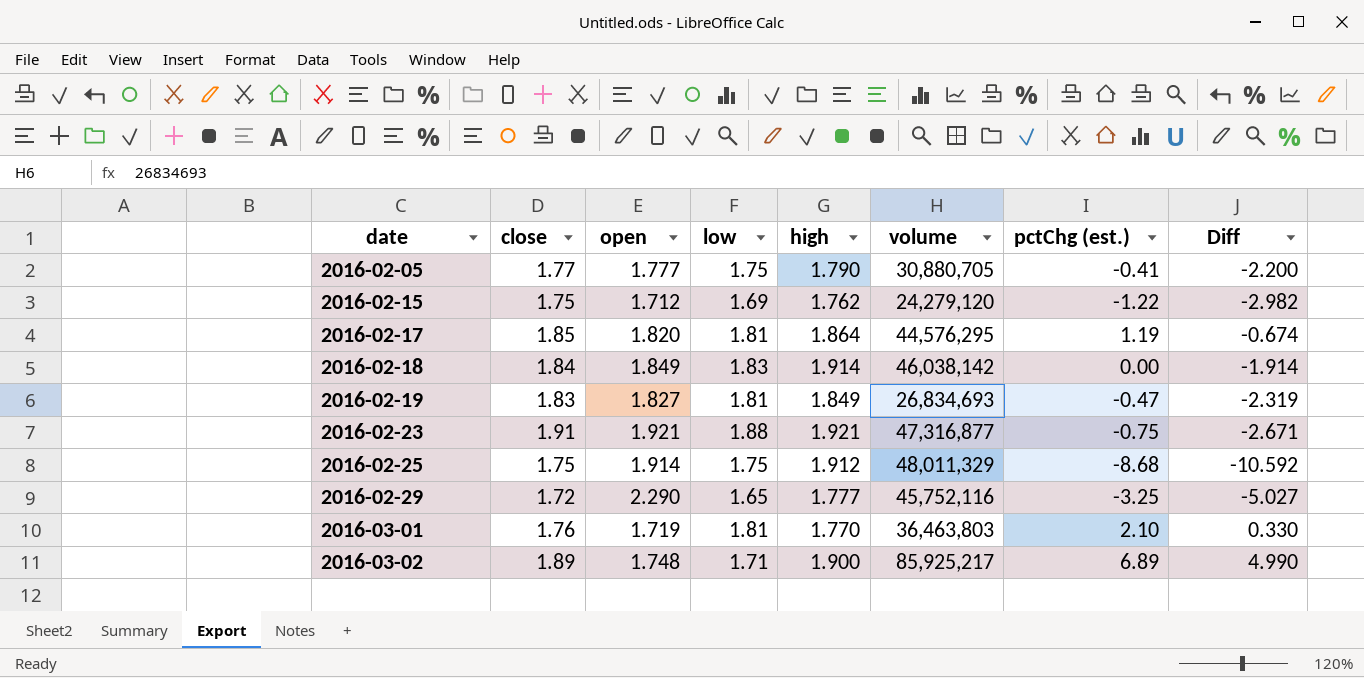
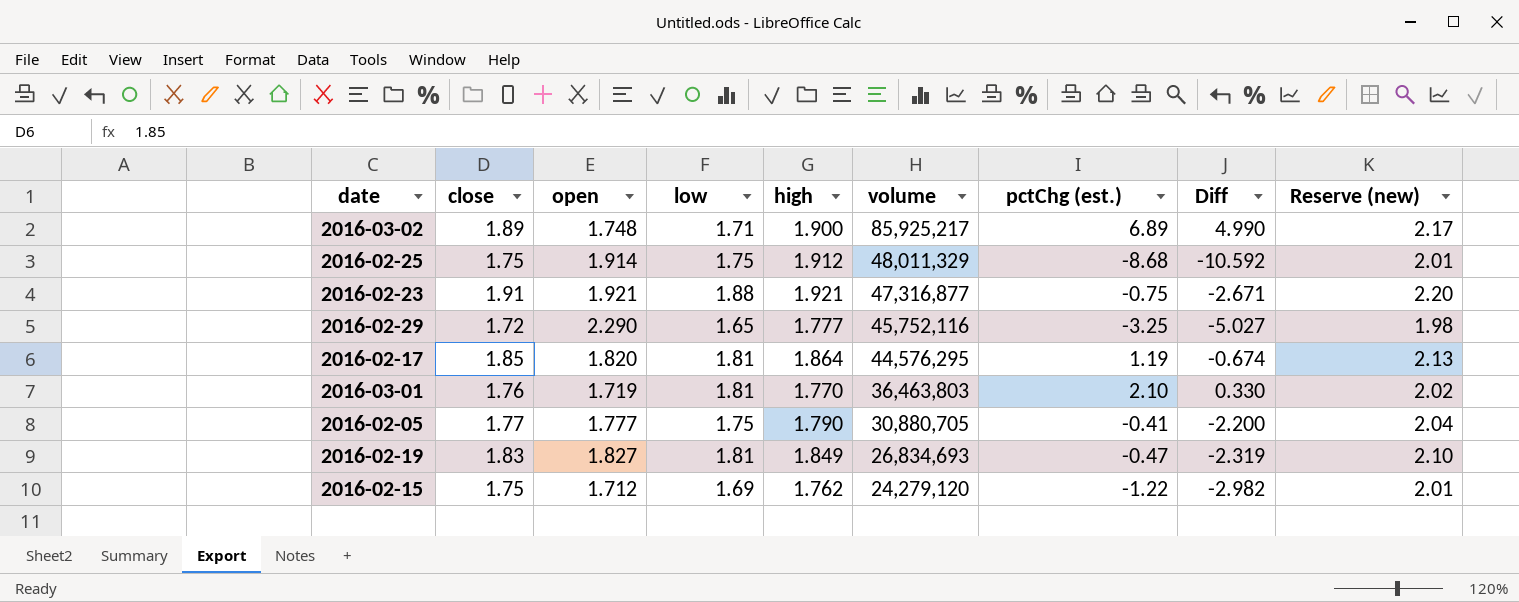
row order: date ascending -> volume descending
column Reserve (new) | formula: none -> [close] * 1.15
row 2016-02-18: 1.84 | 1.849 | 1.83 | 1.914 | 46,038,142 | 0.00 | -1.914 -> none

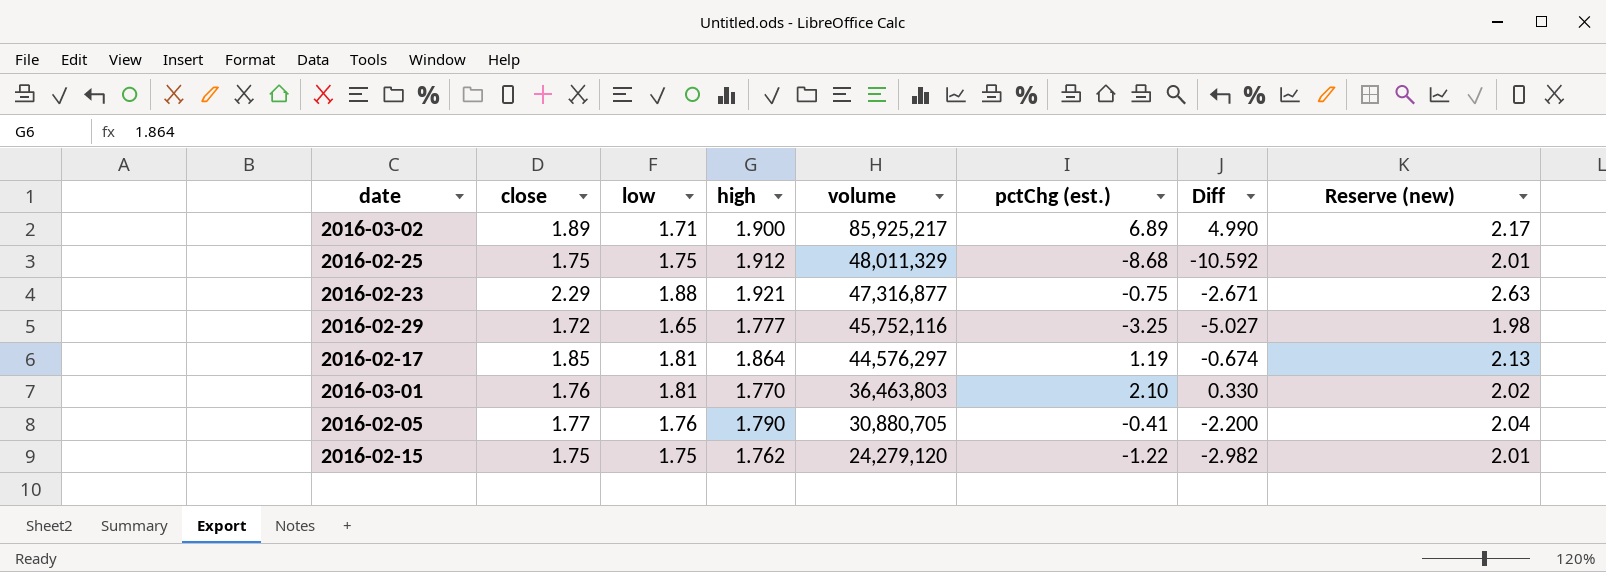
column open | position: 3 -> none
row 2016-02-19: 1.83 | 1.827 | 1.81 | 1.849 | 26,834,693 | -0.47 | -2.319 | 2.10 -> none
2016-02-23 | close: 1.91 -> 2.29
2016-02-23 | Reserve (new): 2.20 -> 2.63
2016-02-17 | volume: 44,576,295 -> 44,576,297
2016-02-05 | low: 1.75 -> 1.76
2016-02-15 | low: 1.69 -> 1.75

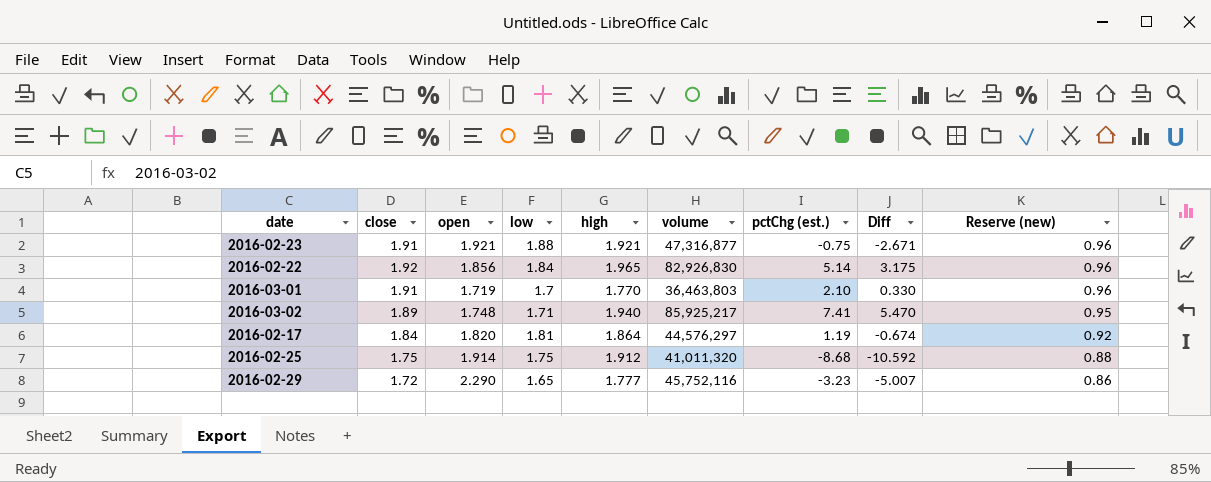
row order: volume descending -> Reserve (new) descending
column open | position: none -> 3
column Reserve (new) | formula: [close] * 1.15 -> [close] * 0.5
row 2016-02-05: 1.77 | 1.76 | 1.790 | 30,880,705 | -0.41 | -2.200 | 2.04 -> none
row 2016-02-15: 1.75 | 1.75 | 1.762 | 24,279,120 | -1.22 | -2.982 | 2.01 -> none
2016-02-23 | close: 2.29 -> 1.91
row 2016-02-22: none -> 1.92 | 1.856 | 1.84 | 1.965 | 82,926,830 | 5.14 | 3.175 | 0.96
2016-03-01 | close: 1.76 -> 1.91
2016-03-01 | low: 1.81 -> 1.7
2016-03-02 | high: 1.900 -> 1.940
2016-03-02 | pctChg (est.): 6.89 -> 7.41
2016-03-02 | Diff: 4.990 -> 5.470
2016-02-17 | close: 1.85 -> 1.84
2016-02-25 | volume: 48,011,329 -> 41,011,320
2016-02-29 | pctChg (est.): -3.25 -> -3.23
2016-02-29 | Diff: -5.027 -> -5.007

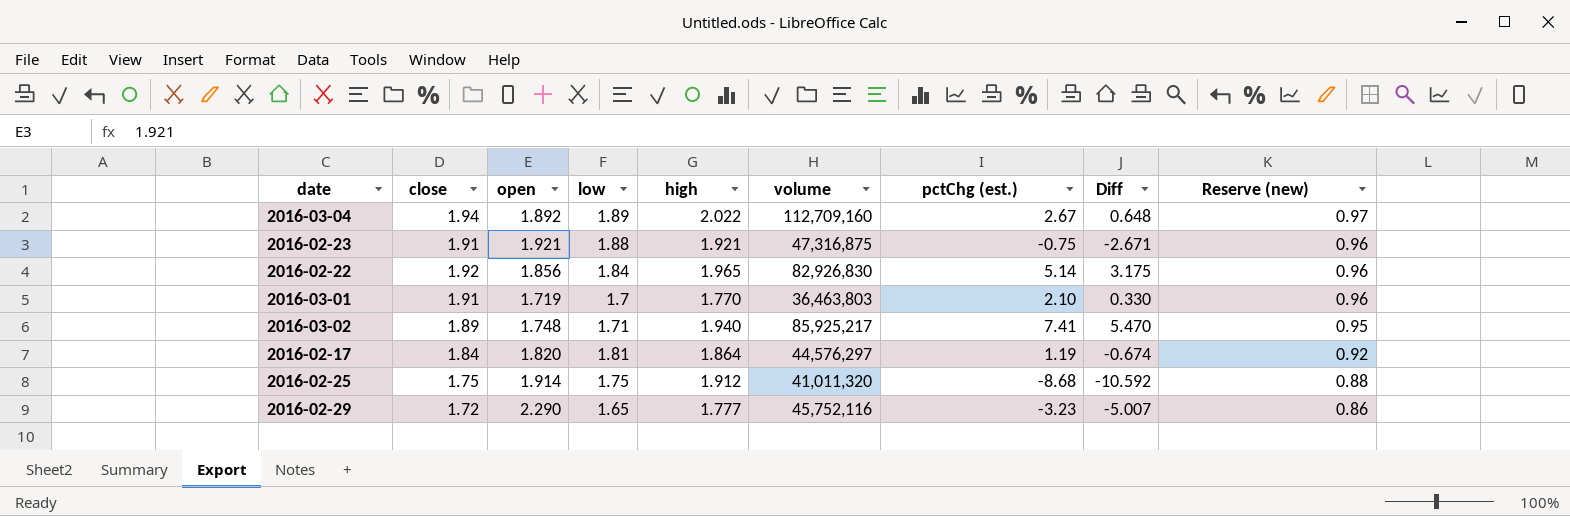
row 2016-03-04: none -> 1.94 | 1.892 | 1.89 | 2.022 | 112,709,160 | 2.67 | 0.648 | 0.97
2016-02-23 | volume: 47,316,877 -> 47,316,875

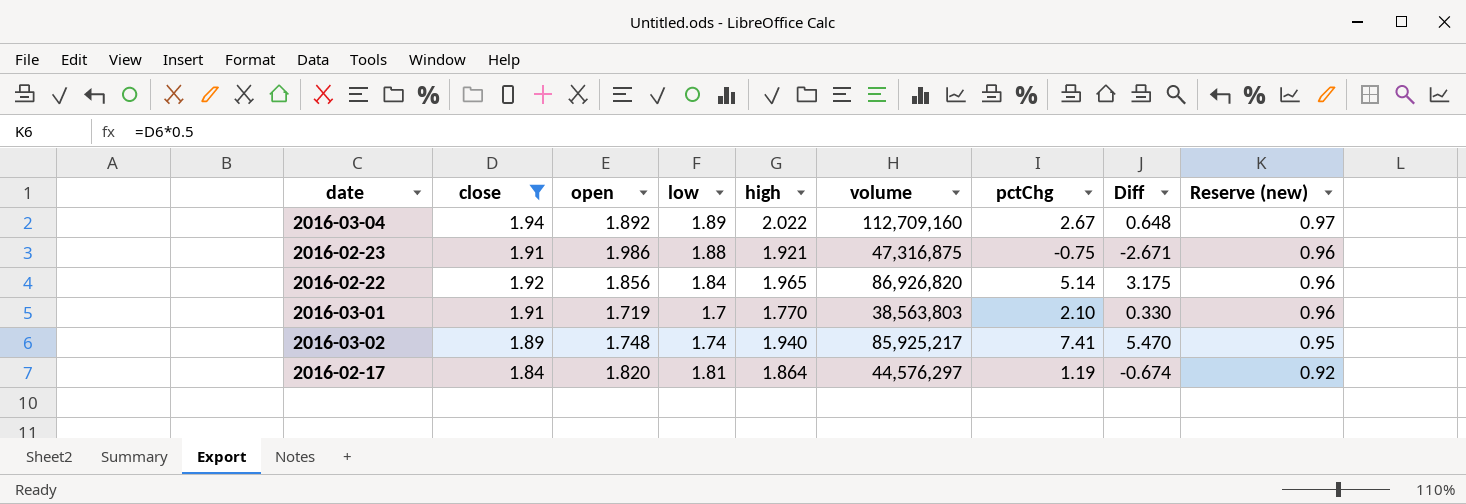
filter: none -> close >= 1.84
column name: pctChg (est.) -> pctChg
2016-02-23 | open: 1.921 -> 1.986
2016-02-22 | volume: 82,926,830 -> 86,926,820
2016-03-01 | volume: 36,463,803 -> 38,563,803
2016-03-02 | low: 1.71 -> 1.74

